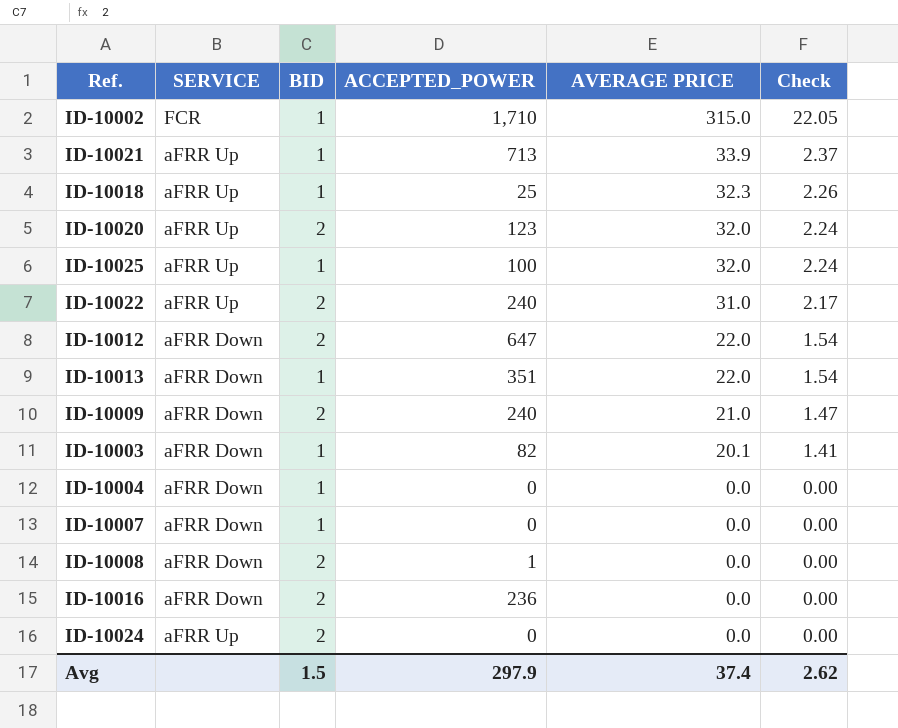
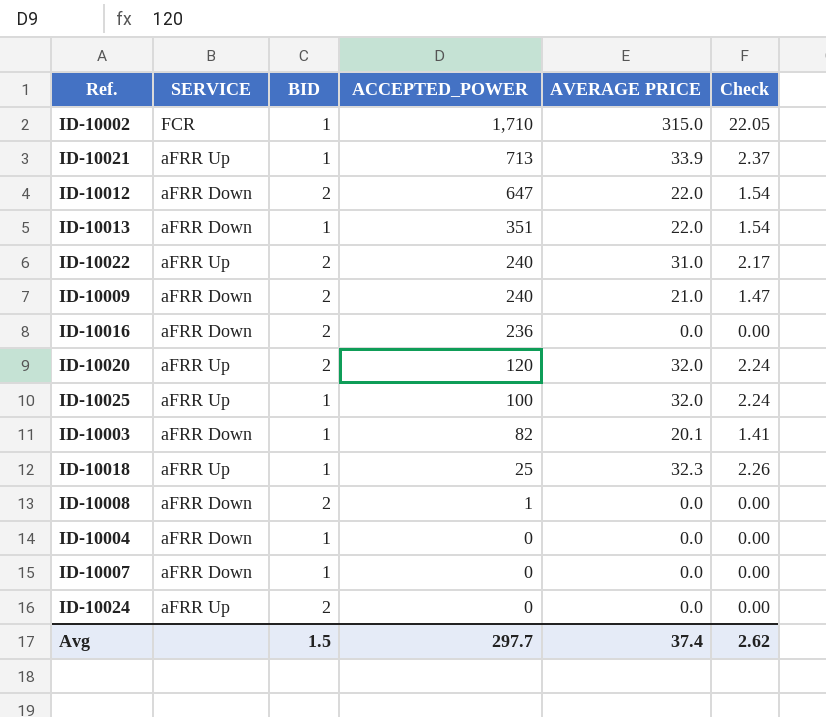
row order: AVERAGE PRICE descending -> ACCEPTED_POWER descending
ID-10020 | ACCEPTED_POWER: 123 -> 120
Avg | ACCEPTED_POWER: 297.9 -> 297.7

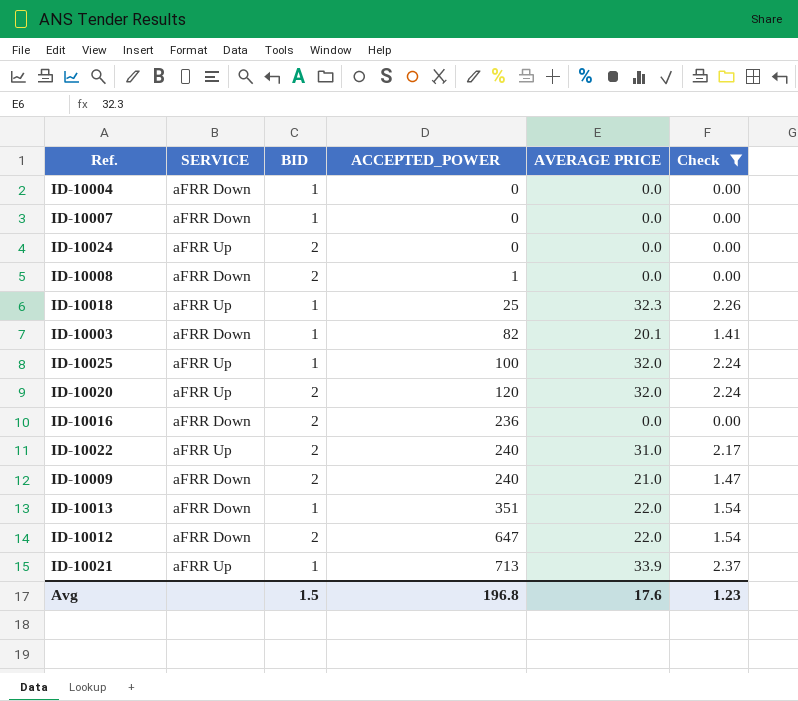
filter: none -> Check != 22.05
row order: ACCEPTED_POWER descending -> ACCEPTED_POWER ascending
Avg | ACCEPTED_POWER: 297.7 -> 196.8
Avg | AVERAGE PRICE: 37.4 -> 17.6
Avg | Check: 2.62 -> 1.23

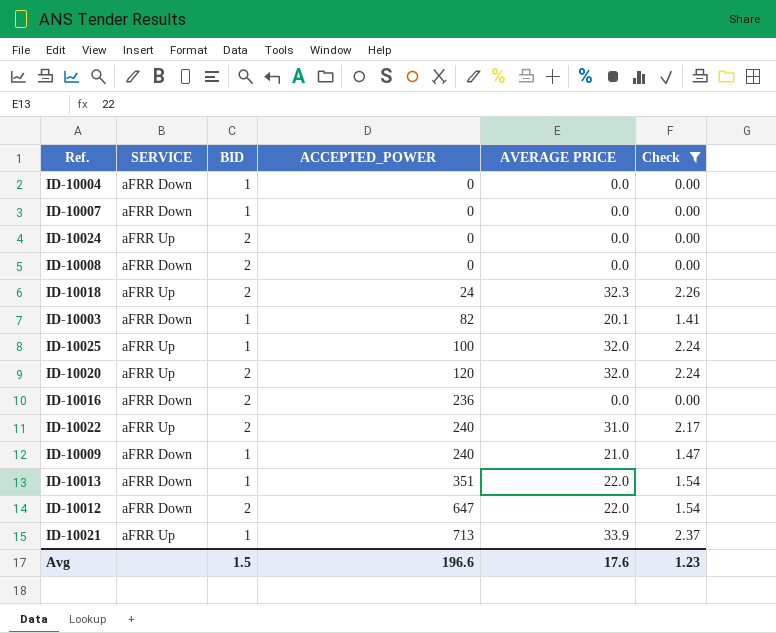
ID-10008 | ACCEPTED_POWER: 1 -> 0
ID-10018 | BID: 1 -> 2
ID-10018 | ACCEPTED_POWER: 25 -> 24
ID-10009 | BID: 2 -> 1
Avg | ACCEPTED_POWER: 196.8 -> 196.6

